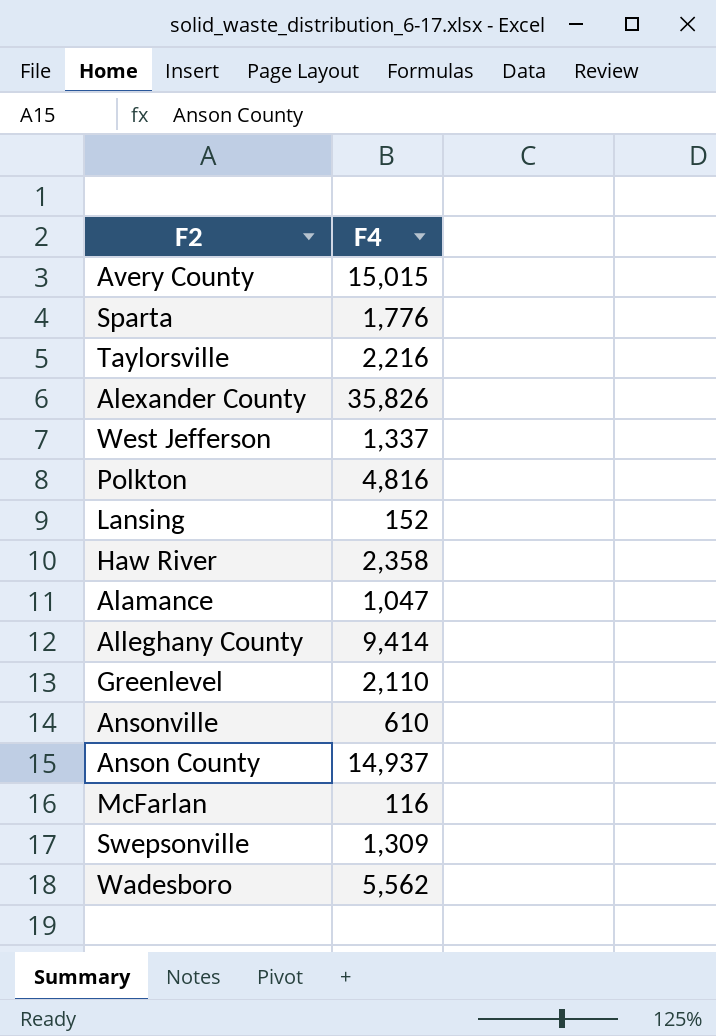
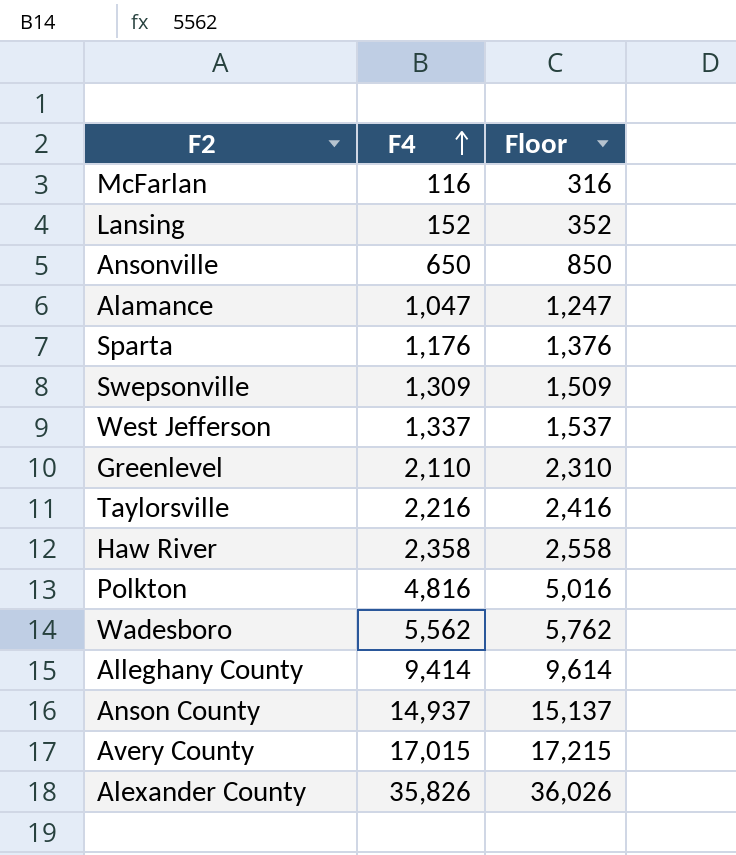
row order: none -> F4 ascending
column Floor | formula: none -> [F4] + 200
Ansonville | F4: 610 -> 650
Sparta | F4: 1,776 -> 1,176
Avery County | F4: 15,015 -> 17,015

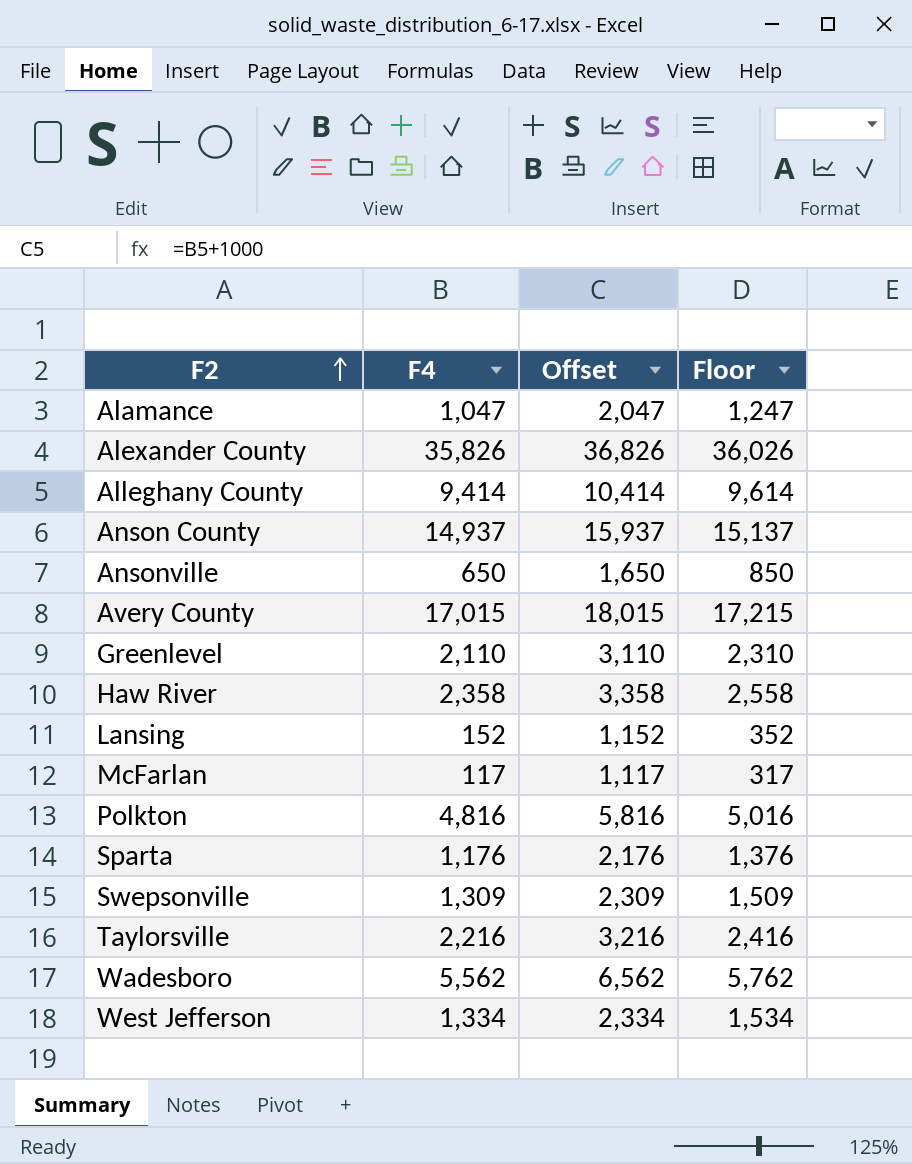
row order: F4 ascending -> F2 ascending
column Offset | formula: none -> [F4] + 1000
McFarlan | F4: 116 -> 117
McFarlan | Floor: 316 -> 317
West Jefferson | F4: 1,337 -> 1,334
West Jefferson | Floor: 1,537 -> 1,534

